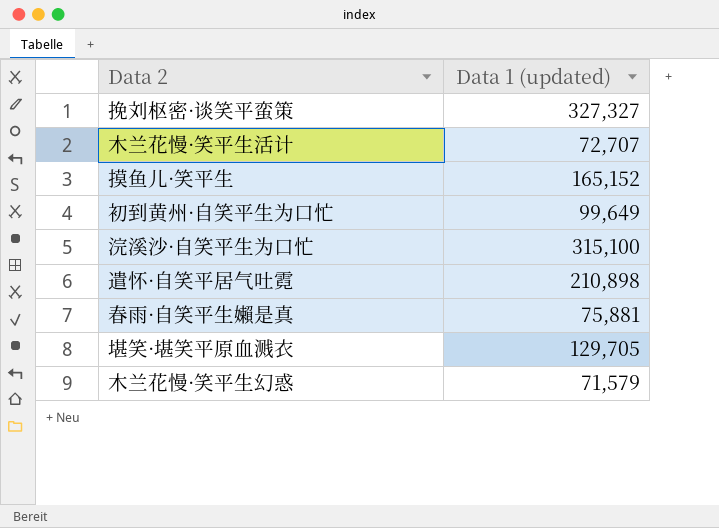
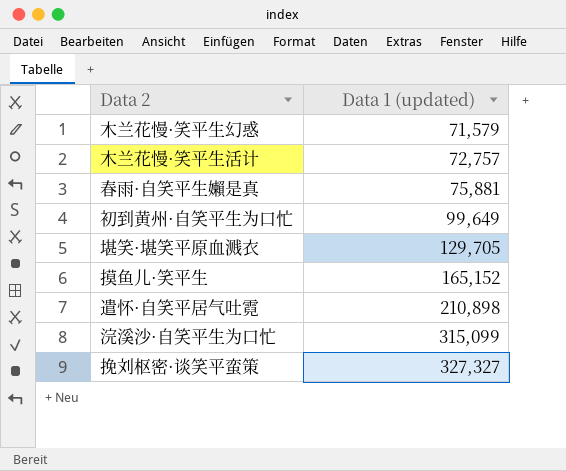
row order: none -> Data 1 (updated) ascending
木兰花慢·笑平生活计 | Data 1 (updated): 72,707 -> 72,757
浣溪沙·自笑平生为口忙 | Data 1 (updated): 315,100 -> 315,099

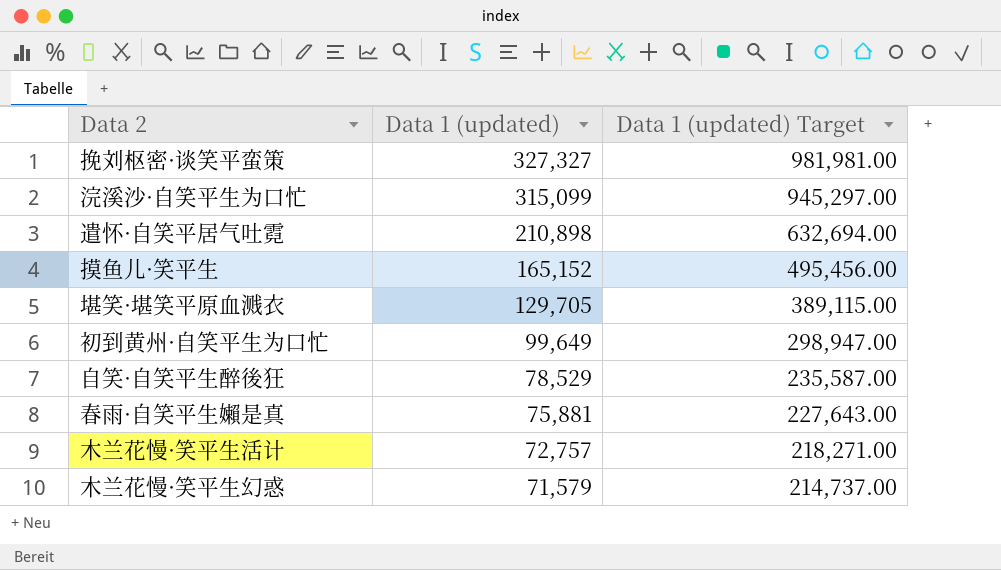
row order: Data 1 (updated) ascending -> Data 1 (updated) descending
column Data 1 (updated) Target | formula: none -> [Data 1 (updated)] * 3
row 自笑·自笑平生醉後狂: none -> 78,529 | 235,587.00

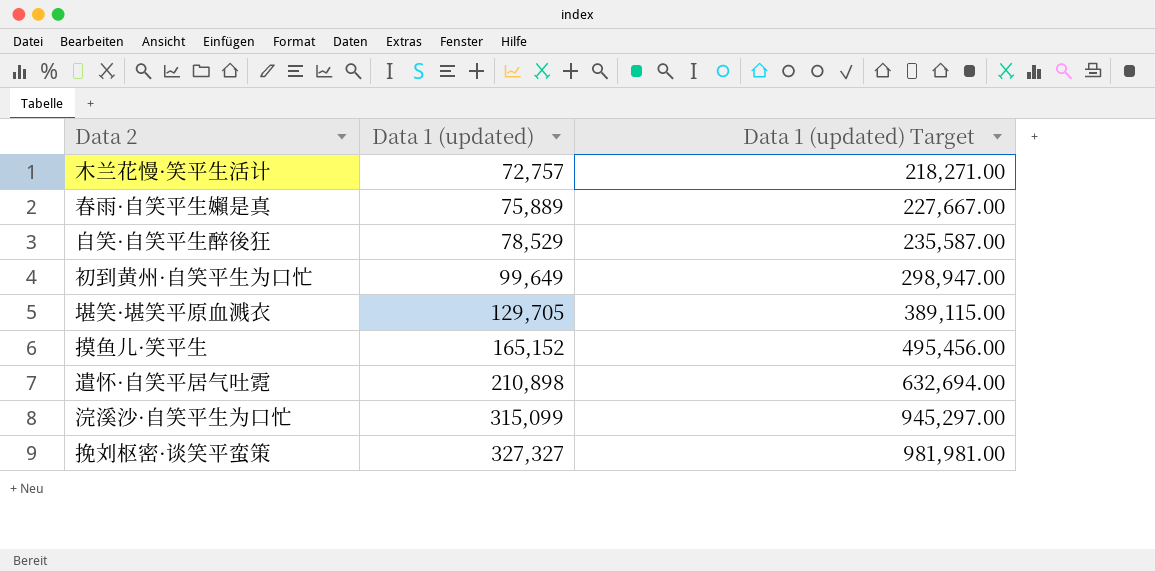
row order: Data 1 (updated) descending -> Data 1 (updated) ascending
row 木兰花慢·笑平生幻惑: 71,579 | 214,737.00 -> none
春雨·自笑平生嬾是真 | Data 1 (updated): 75,881 -> 75,889
春雨·自笑平生嬾是真 | Data 1 (updated) Target: 227,643.00 -> 227,667.00

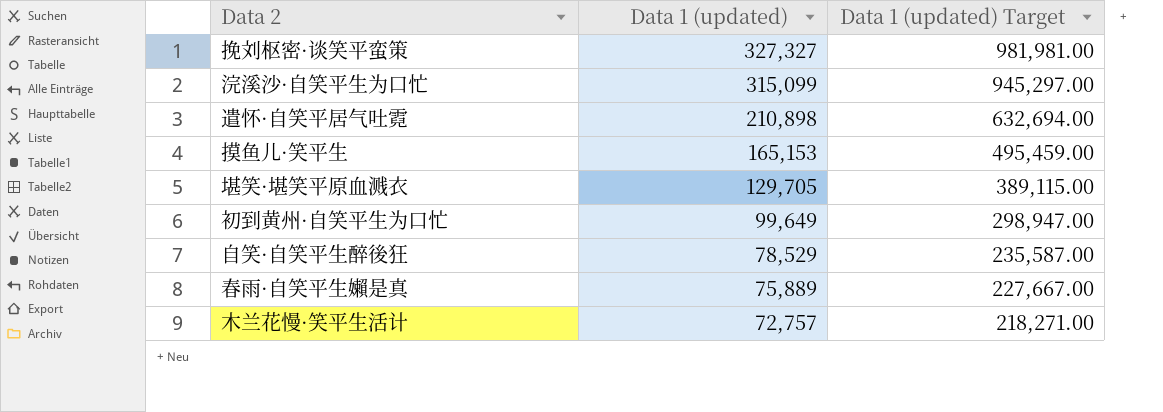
row order: Data 1 (updated) ascending -> Data 1 (updated) descending
摸鱼儿·笑平生 | Data 1 (updated): 165,152 -> 165,153
摸鱼儿·笑平生 | Data 1 (updated) Target: 495,456.00 -> 495,459.00

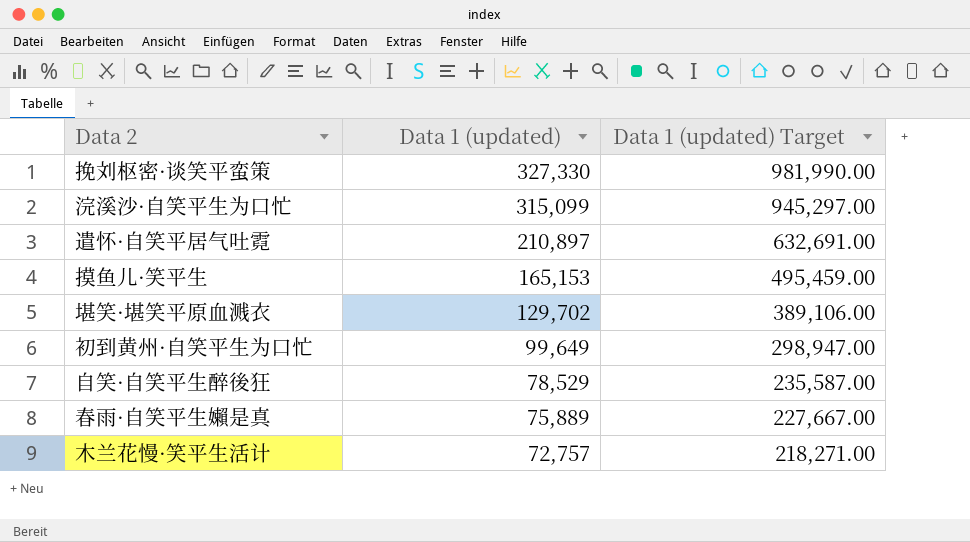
挽刘枢密·谈笑平蛮策 | Data 1 (updated): 327,327 -> 327,330
挽刘枢密·谈笑平蛮策 | Data 1 (updated) Target: 981,981.00 -> 981,990.00
遣怀·自笑平居气吐霓 | Data 1 (updated): 210,898 -> 210,897
遣怀·自笑平居气吐霓 | Data 1 (updated) Target: 632,694.00 -> 632,691.00
堪笑·堪笑平原血溅衣 | Data 1 (updated): 129,705 -> 129,702
堪笑·堪笑平原血溅衣 | Data 1 (updated) Target: 389,115.00 -> 389,106.00

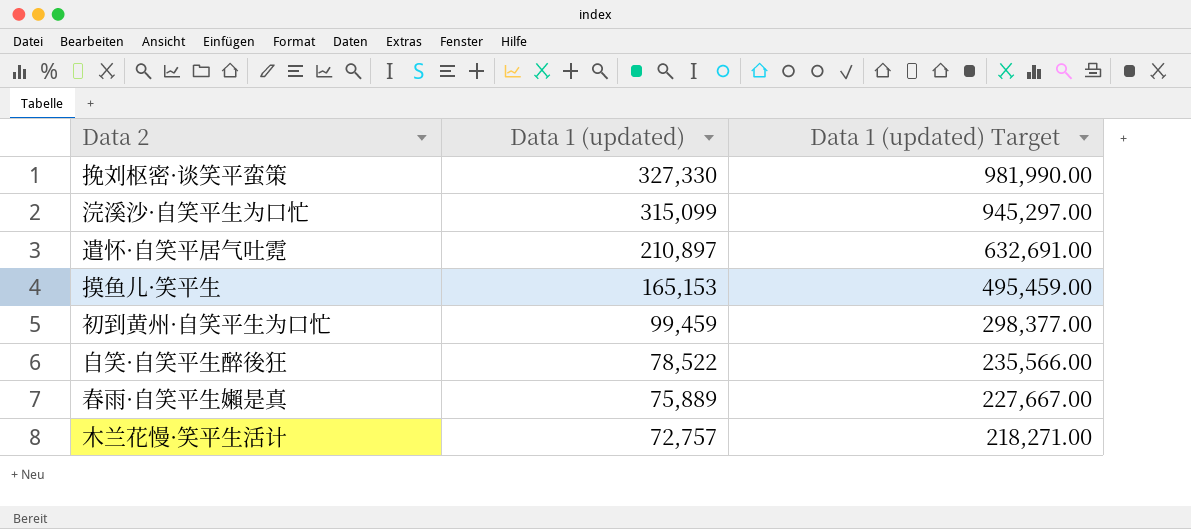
row 堪笑·堪笑平原血溅衣: 129,702 | 389,106.00 -> none
初到黄州·自笑平生为口忙 | Data 1 (updated): 99,649 -> 99,459
初到黄州·自笑平生为口忙 | Data 1 (updated) Target: 298,947.00 -> 298,377.00
自笑·自笑平生醉後狂 | Data 1 (updated): 78,529 -> 78,522
自笑·自笑平生醉後狂 | Data 1 (updated) Target: 235,587.00 -> 235,566.00

